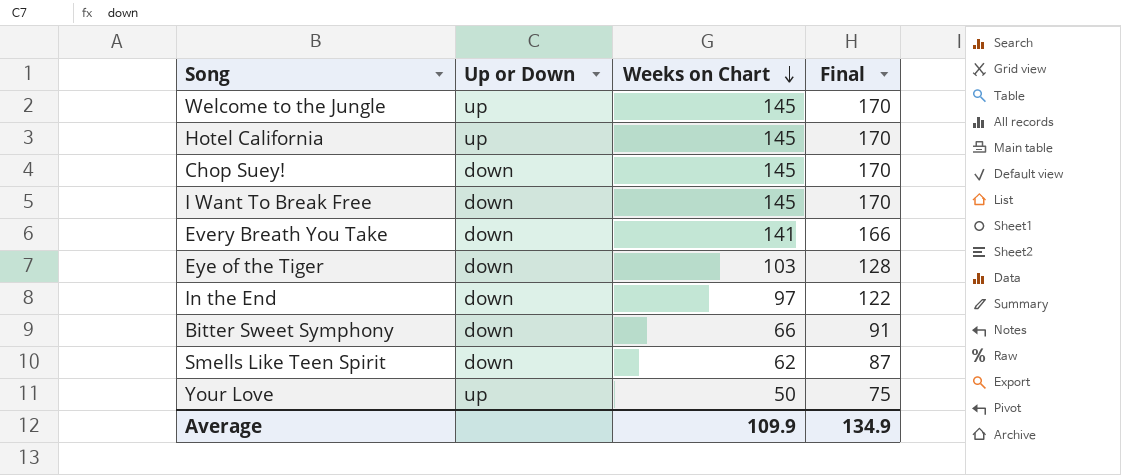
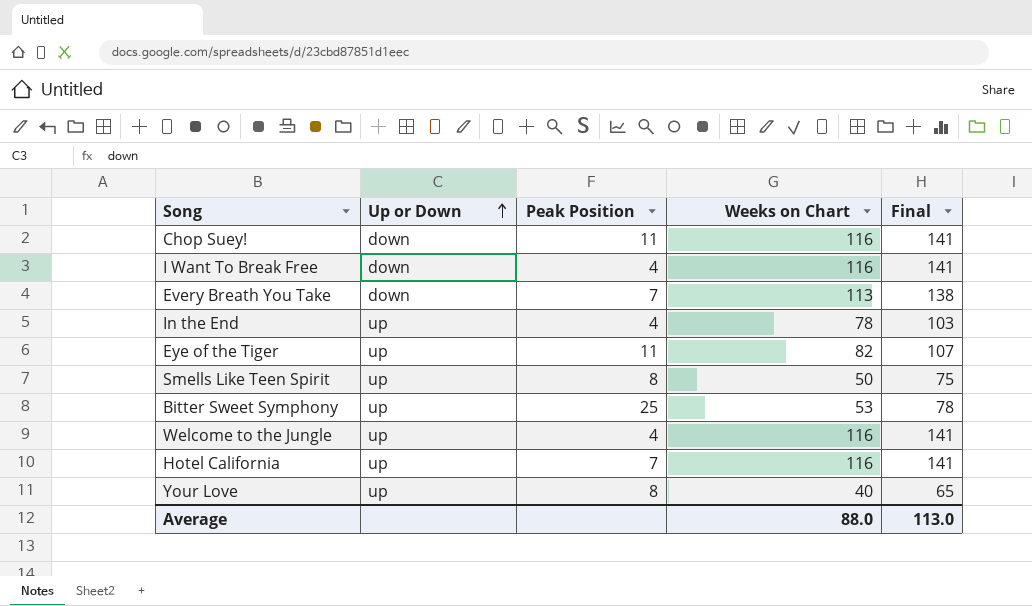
row order: Weeks on Chart descending -> Up or Down ascending
column Peak Position | position: none -> 3
Chop Suey! | Weeks on Chart: 145 -> 116
Chop Suey! | Final: 170 -> 141
I Want To Break Free | Weeks on Chart: 145 -> 116
I Want To Break Free | Final: 170 -> 141
Every Breath You Take | Weeks on Chart: 141 -> 113
Every Breath You Take | Final: 166 -> 138
In the End | Up or Down: down -> up
In the End | Weeks on Chart: 97 -> 78
In the End | Final: 122 -> 103
Eye of the Tiger | Up or Down: down -> up
Eye of the Tiger | Weeks on Chart: 103 -> 82
Eye of the Tiger | Final: 128 -> 107
Smells Like Teen Spirit | Up or Down: down -> up
Smells Like Teen Spirit | Weeks on Chart: 62 -> 50
Smells Like Teen Spirit | Final: 87 -> 75
Bitter Sweet Symphony | Up or Down: down -> up
Bitter Sweet Symphony | Weeks on Chart: 66 -> 53
Bitter Sweet Symphony | Final: 91 -> 78
Welcome to the Jungle | Weeks on Chart: 145 -> 116
Welcome to the Jungle | Final: 170 -> 141
Hotel California | Weeks on Chart: 145 -> 116
Hotel California | Final: 170 -> 141
Your Love | Weeks on Chart: 50 -> 40
Your Love | Final: 75 -> 65
Average | Weeks on Chart: 109.9 -> 88.0
Average | Final: 134.9 -> 113.0

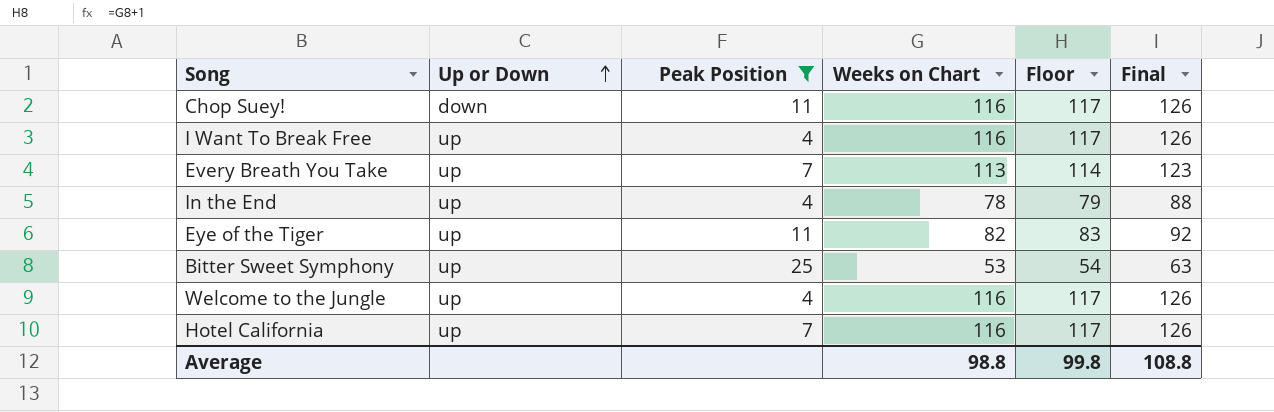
filter: none -> Peak Position != 8
column Floor | formula: none -> [Weeks on Chart] + 1
column Final | formula: [Weeks on Chart] + 25 -> [Weeks on Chart] + 10
I Want To Break Free | Up or Down: down -> up
Every Breath You Take | Up or Down: down -> up
Average | Weeks on Chart: 88.0 -> 98.8
Average | Final: 113.0 -> 108.8

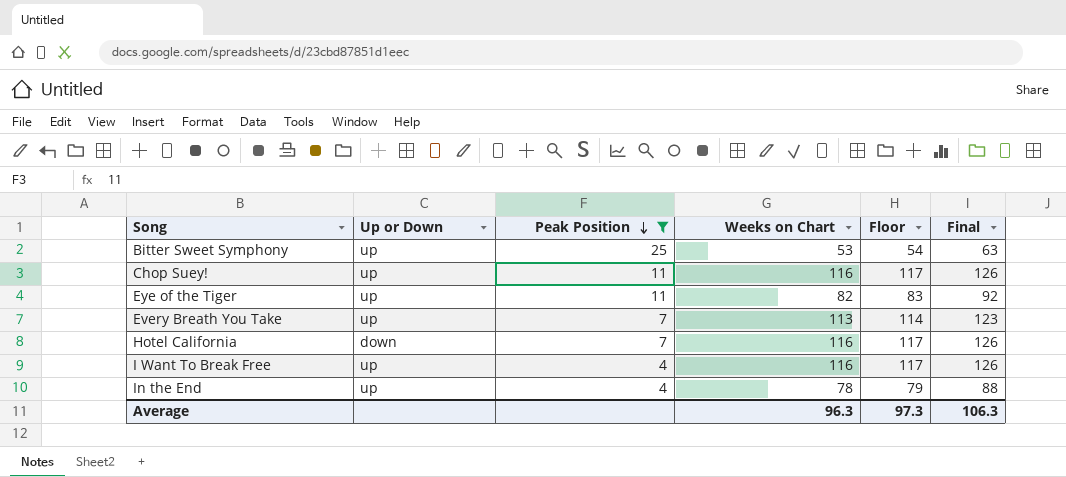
row order: Up or Down ascending -> Peak Position descending
row Welcome to the Jungle: up | 4 | 116 | 117 | 126 -> none
Chop Suey! | Up or Down: down -> up
Hotel California | Up or Down: up -> down
Average | Weeks on Chart: 98.8 -> 96.3
Average | Floor: 99.8 -> 97.3
Average | Final: 108.8 -> 106.3

